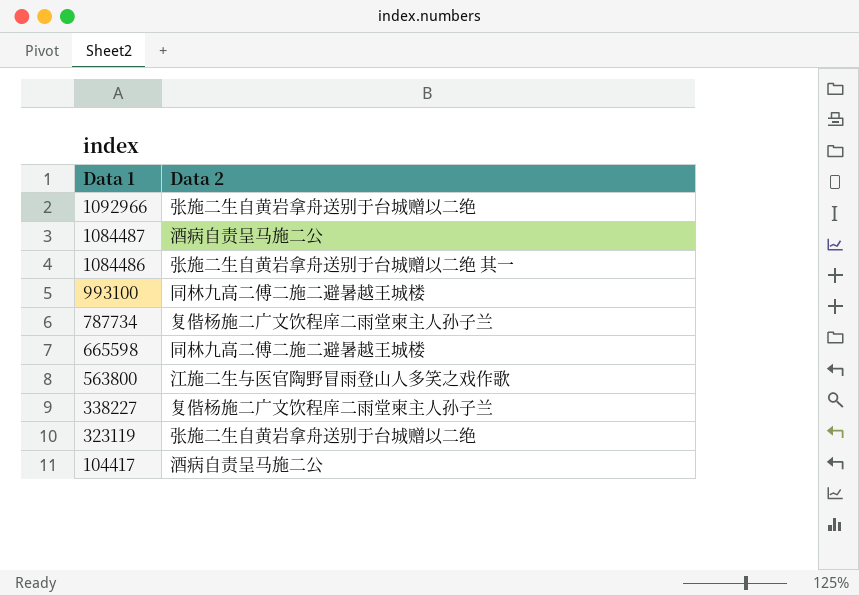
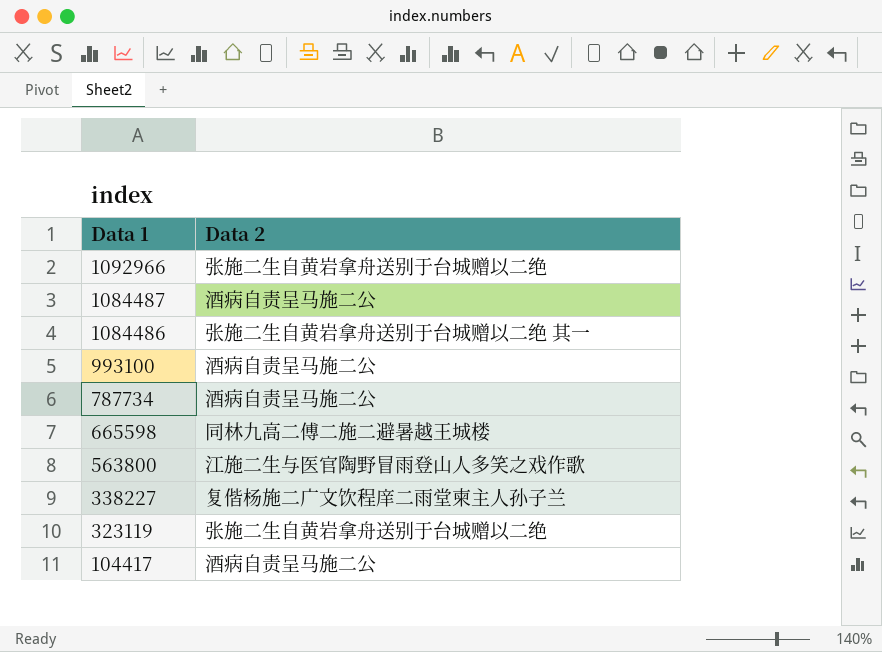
993100 | Data 2: 同林九高二傅二施二避暑越王城楼 -> 酒病自责呈马施二公
787734 | Data 2: 复偕杨施二广文饮程庠二雨堂柬主人孙子兰 -> 酒病自责呈马施二公

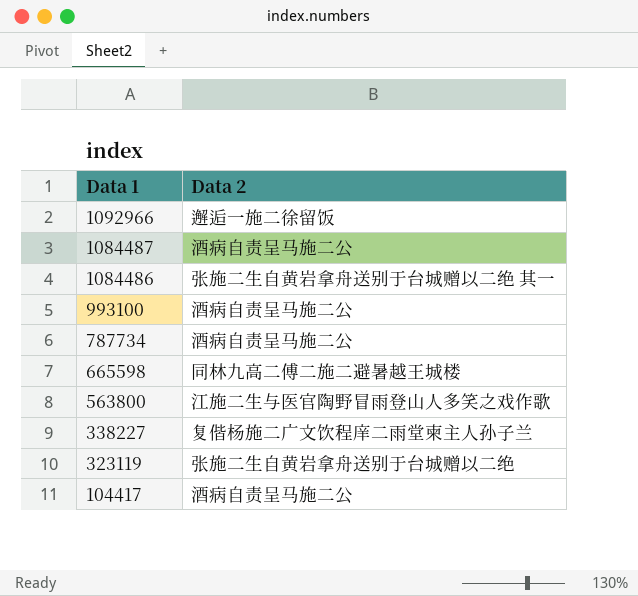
1092966 | Data 2: 张施二生自黄岩拿舟送别于台城赠以二绝 -> 邂逅一施二徐留饭

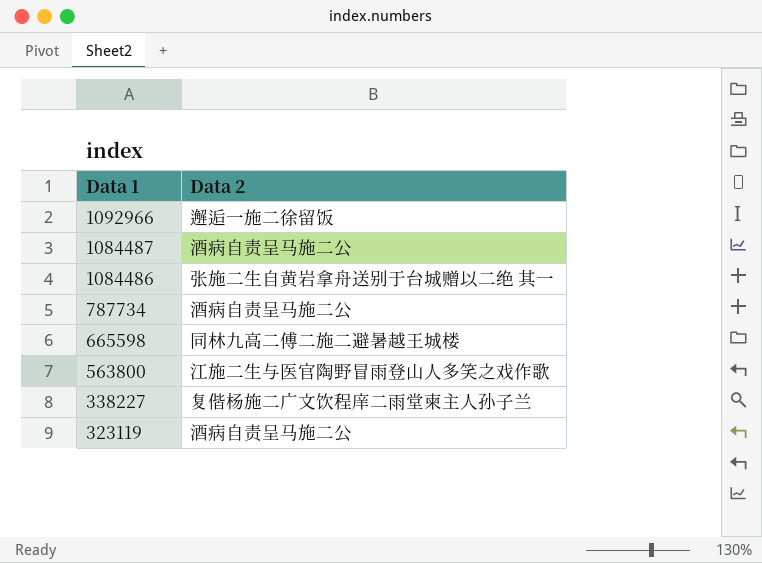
row 993100: 酒病自责呈马施二公 -> none
row 104417: 酒病自责呈马施二公 -> none
323119 | Data 2: 张施二生自黄岩拿舟送别于台城赠以二绝 -> 酒病自责呈马施二公

